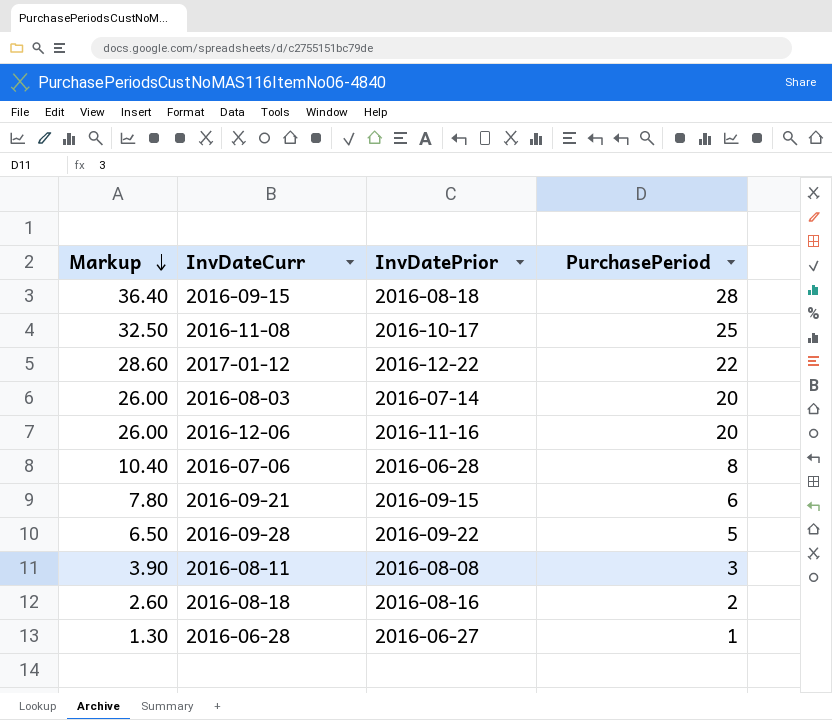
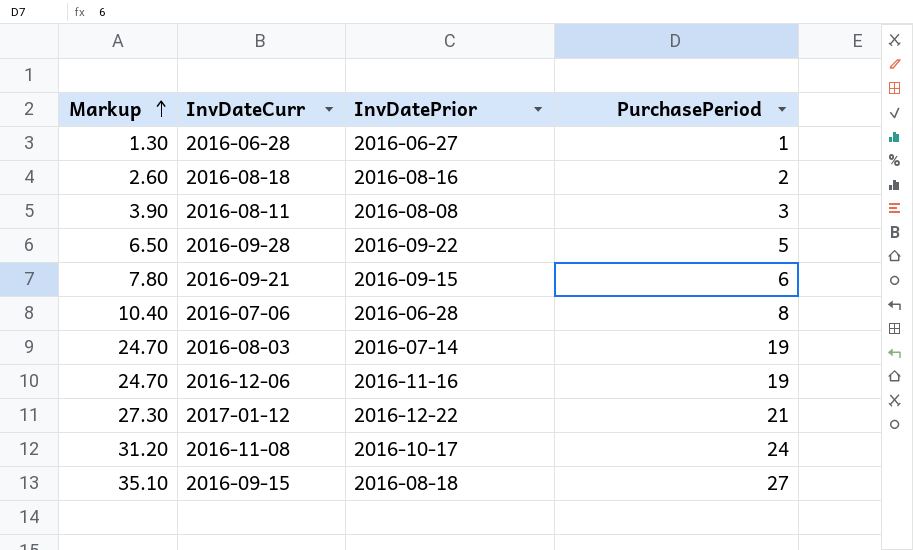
row order: Markup descending -> Markup ascending
2016-08-03 | Markup: 26.00 -> 24.70
2016-08-03 | PurchasePeriod: 20 -> 19
2016-12-06 | Markup: 26.00 -> 24.70
2016-12-06 | PurchasePeriod: 20 -> 19
2017-01-12 | Markup: 28.60 -> 27.30
2017-01-12 | PurchasePeriod: 22 -> 21
2016-11-08 | Markup: 32.50 -> 31.20
2016-11-08 | PurchasePeriod: 25 -> 24
2016-09-15 | Markup: 36.40 -> 35.10
2016-09-15 | PurchasePeriod: 28 -> 27

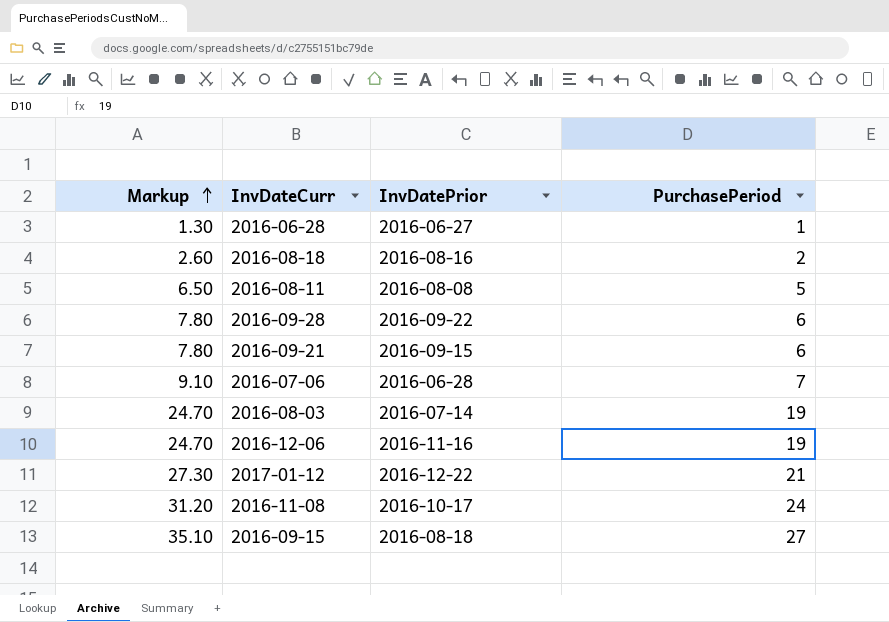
2016-08-11 | Markup: 3.90 -> 6.50
2016-08-11 | PurchasePeriod: 3 -> 5
2016-09-28 | Markup: 6.50 -> 7.80
2016-09-28 | PurchasePeriod: 5 -> 6
2016-07-06 | Markup: 10.40 -> 9.10
2016-07-06 | PurchasePeriod: 8 -> 7

